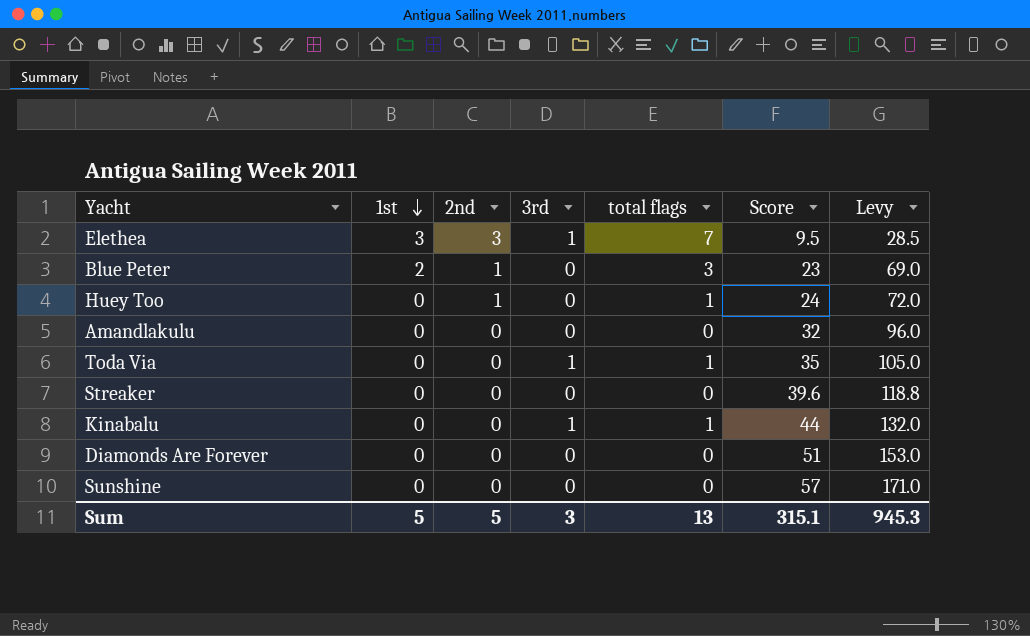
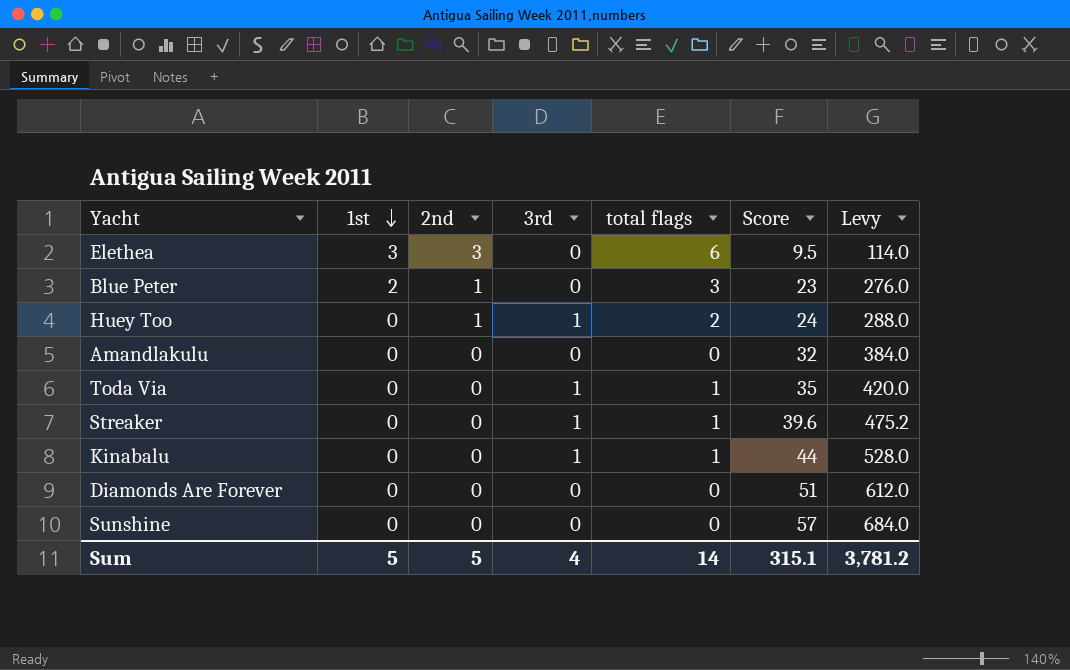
column Levy | formula: [Score] * 3 -> [Score] * 12
Elethea | 3rd: 1 -> 0
Elethea | total flags: 7 -> 6
Huey Too | 3rd: 0 -> 1
Huey Too | total flags: 1 -> 2
Streaker | 3rd: 0 -> 1
Streaker | total flags: 0 -> 1
Sum | 3rd: 3 -> 4
Sum | total flags: 13 -> 14
Sum | Levy: 945.3 -> 3,781.2

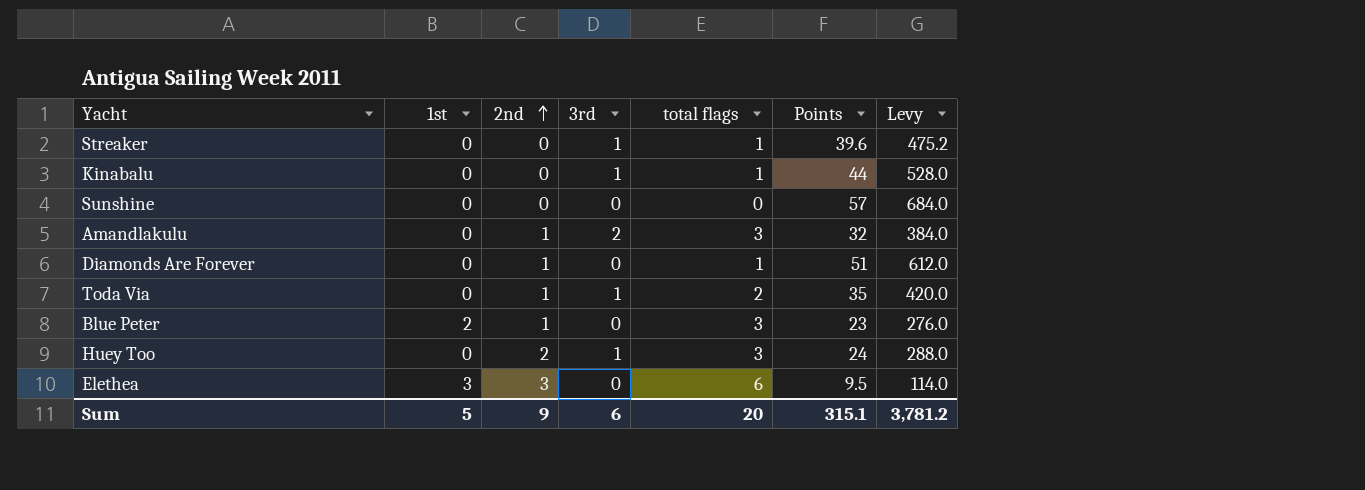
row order: 1st descending -> 2nd ascending
column name: Score -> Points
Amandlakulu | 2nd: 0 -> 1
Amandlakulu | 3rd: 0 -> 2
Amandlakulu | total flags: 0 -> 3
Diamonds Are Forever | 2nd: 0 -> 1
Diamonds Are Forever | total flags: 0 -> 1
Toda Via | 2nd: 0 -> 1
Toda Via | total flags: 1 -> 2
Huey Too | 2nd: 1 -> 2
Huey Too | total flags: 2 -> 3
Sum | 2nd: 5 -> 9
Sum | 3rd: 4 -> 6
Sum | total flags: 14 -> 20

